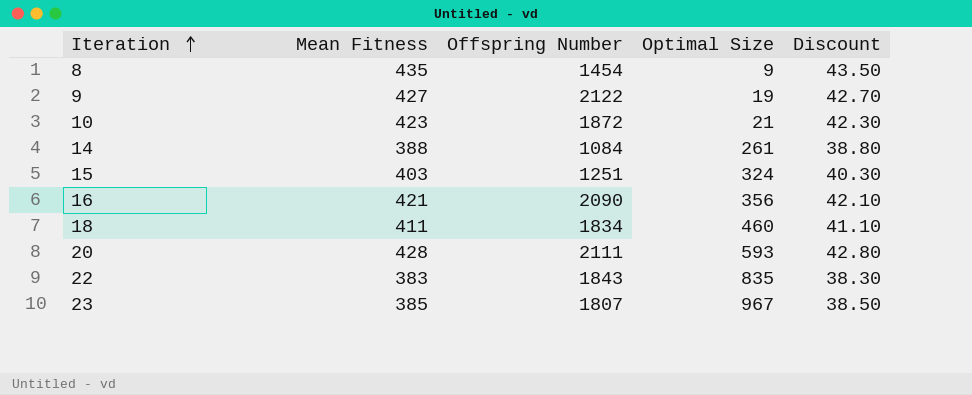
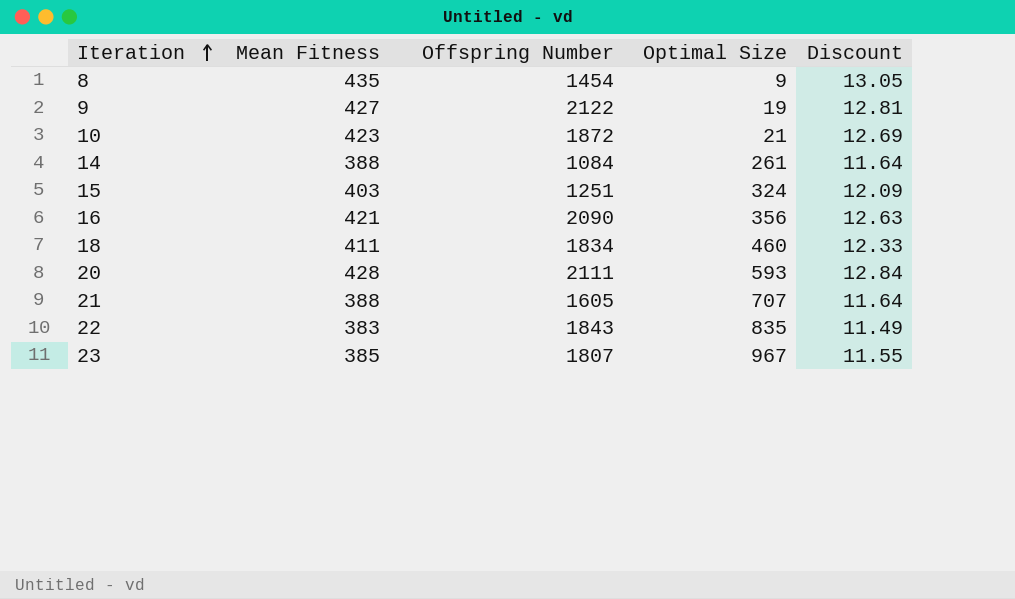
column Discount | formula: [Mean Fitness] * 0.1 -> [Mean Fitness] * 0.03
row 21: none -> 388 | 1605 | 707 | 11.64

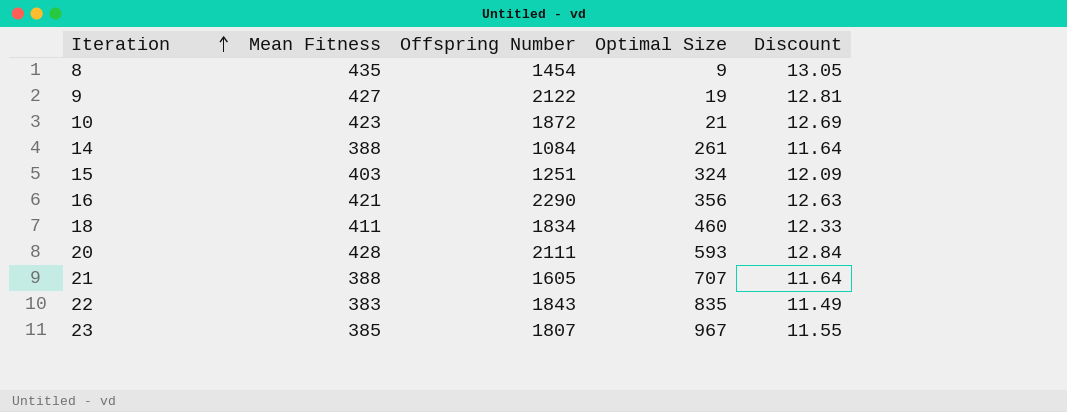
16 | Offspring Number: 2090 -> 2290

